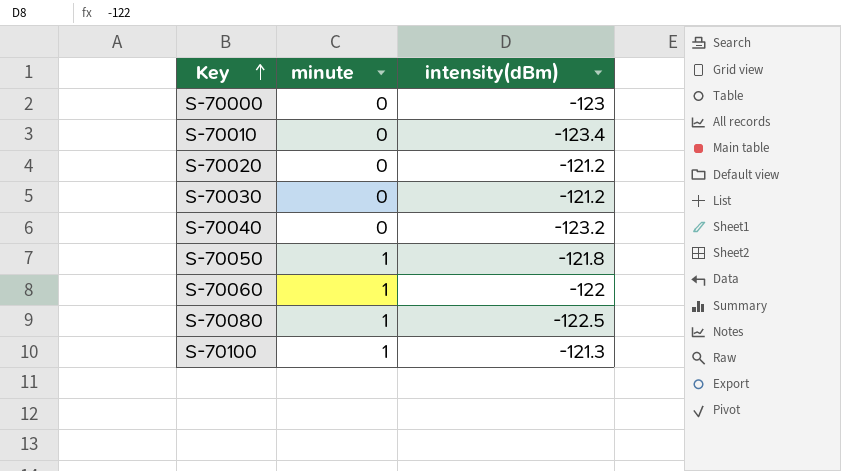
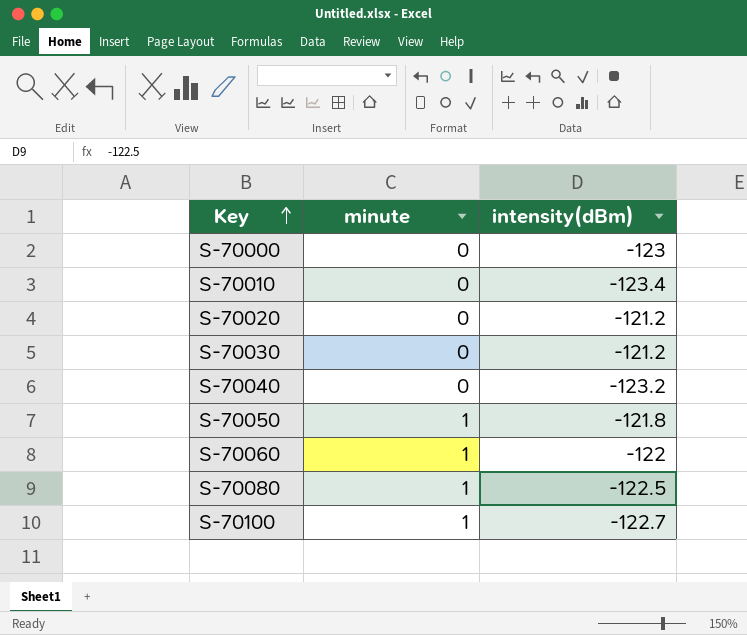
S-70100 | intensity(dBm): -121.3 -> -122.7

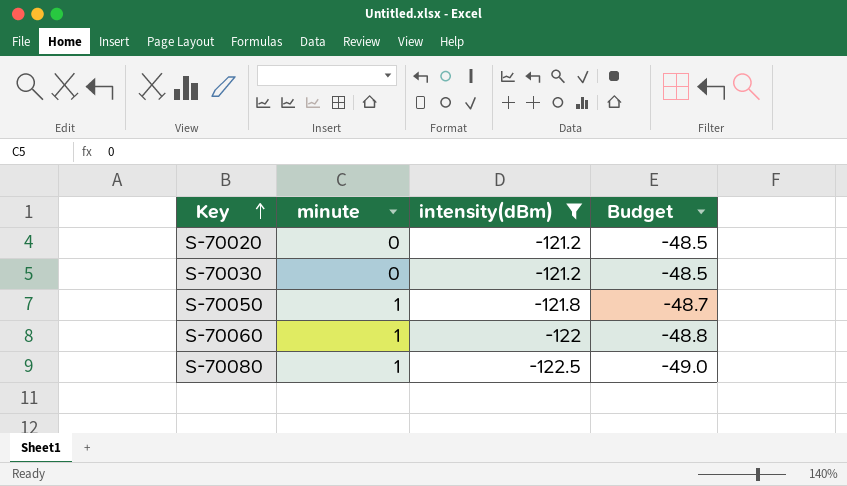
filter: none -> intensity(dBm) >= -122.5
column Budget | formula: none -> [intensity(dBm)] * 0.4

